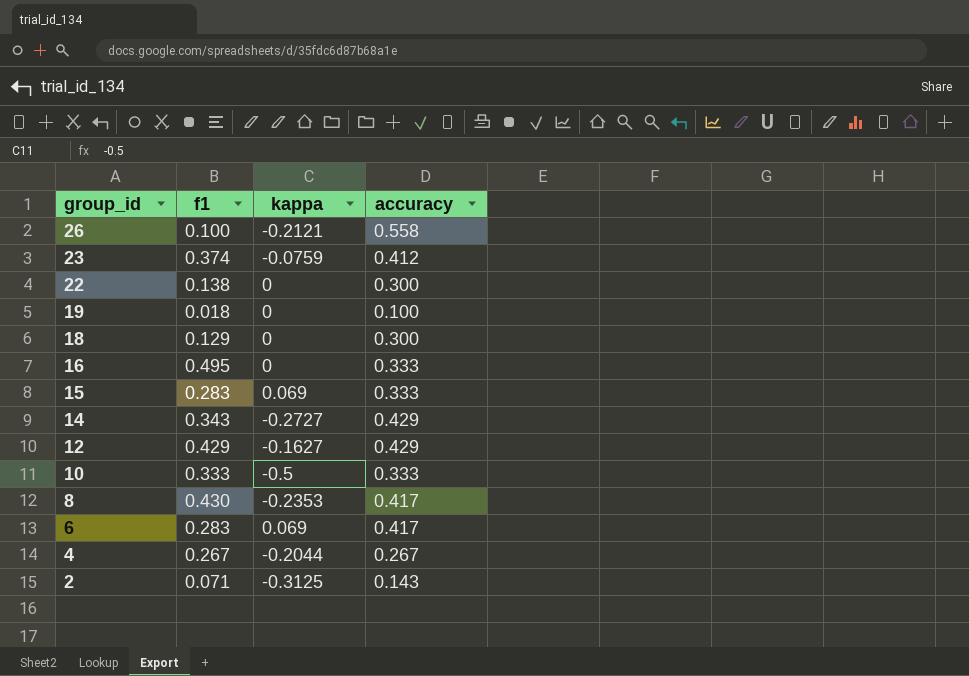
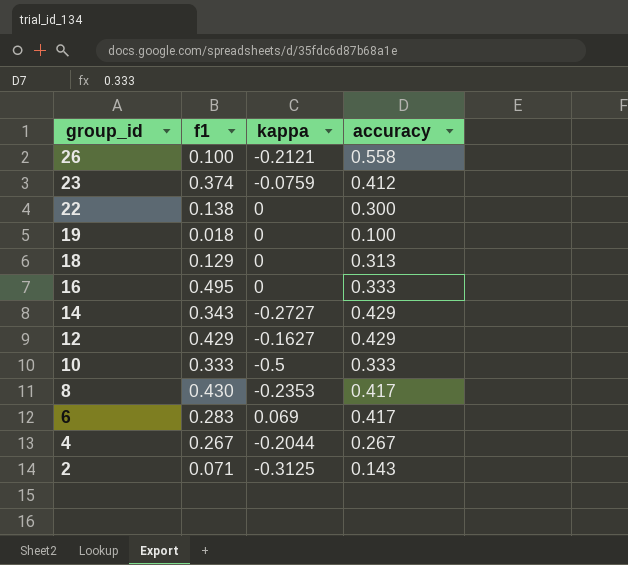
row 15: 0.283 | 0.069 | 0.333 -> none
18 | accuracy: 0.300 -> 0.313

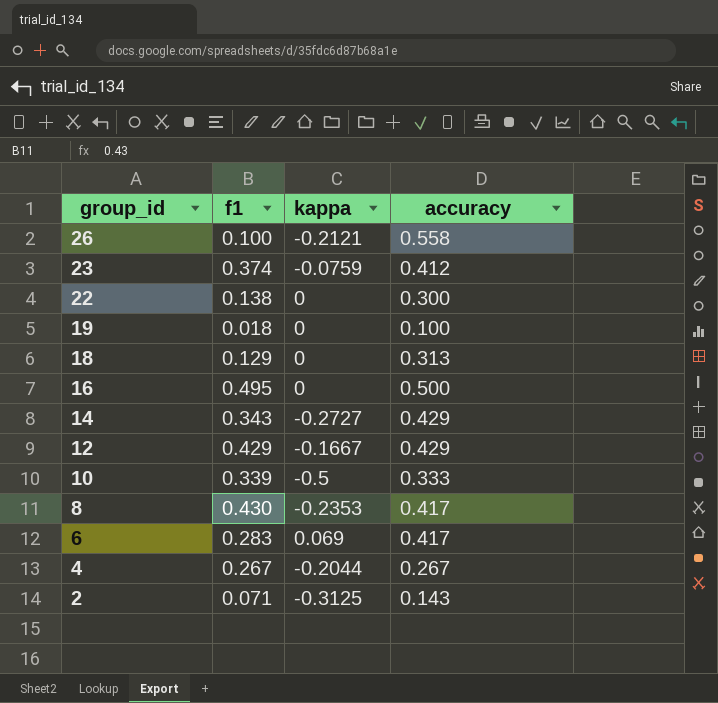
16 | accuracy: 0.333 -> 0.500
12 | kappa: -0.1627 -> -0.1667
10 | f1: 0.333 -> 0.339

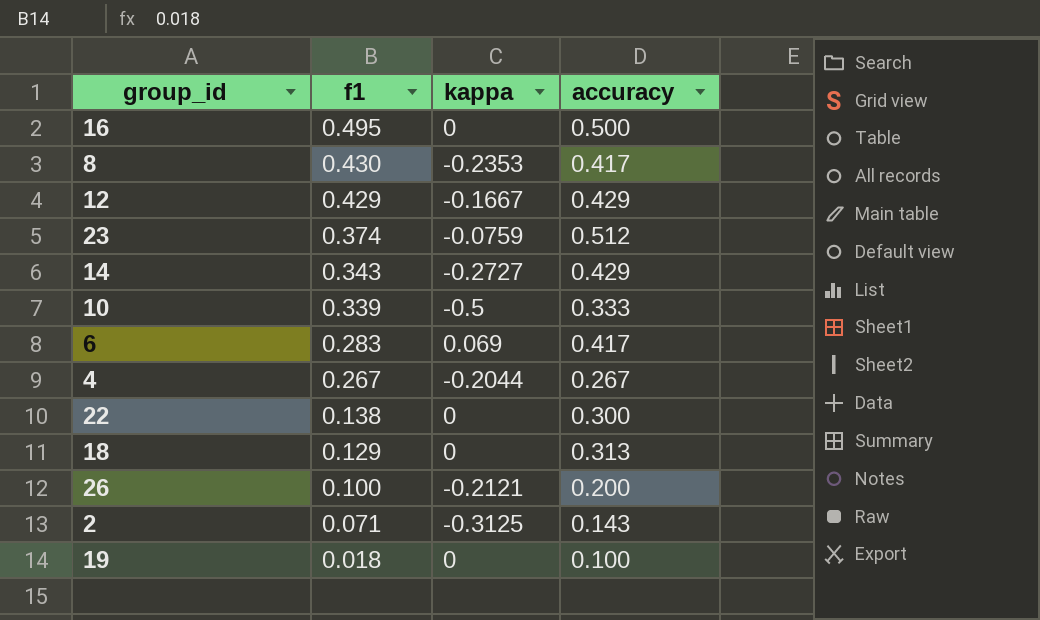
row order: group_id descending -> f1 descending
23 | accuracy: 0.412 -> 0.512
26 | accuracy: 0.558 -> 0.200

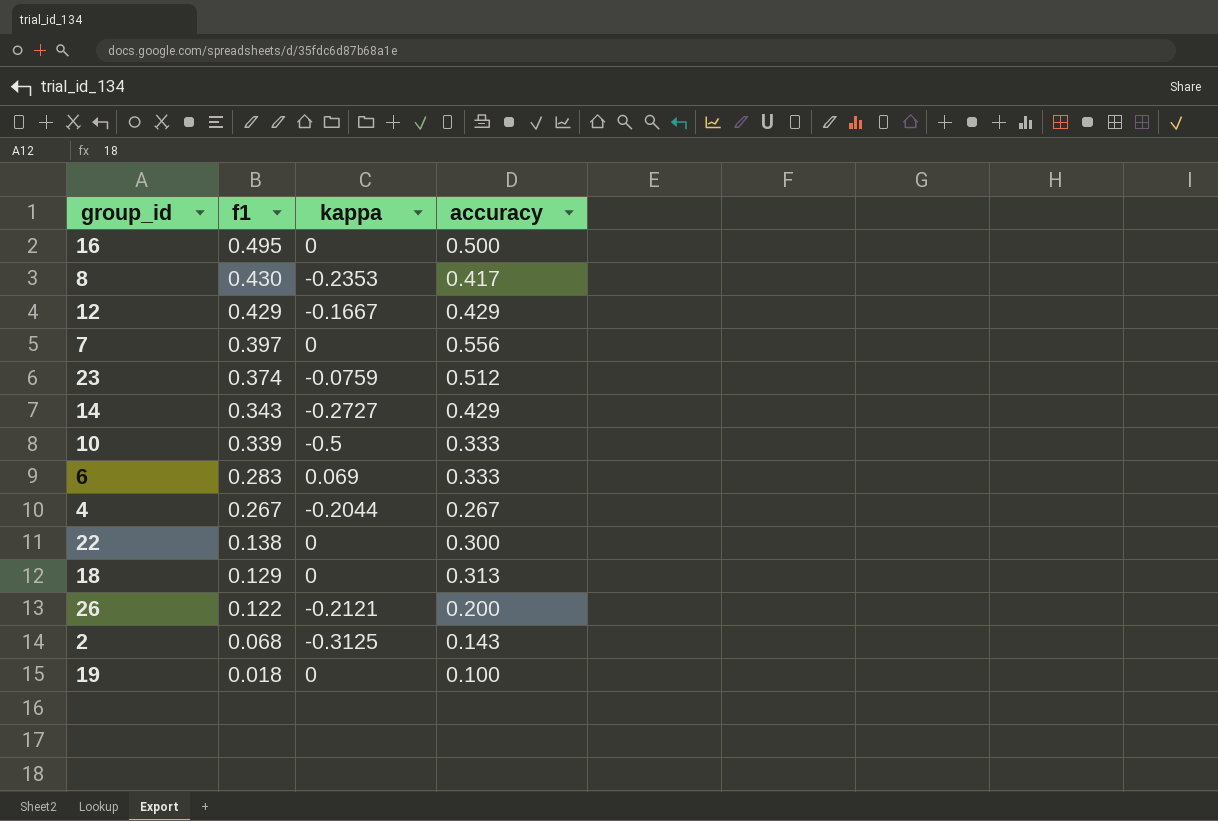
row 7: none -> 0.397 | 0 | 0.556
6 | accuracy: 0.417 -> 0.333
26 | f1: 0.100 -> 0.122
2 | f1: 0.071 -> 0.068

